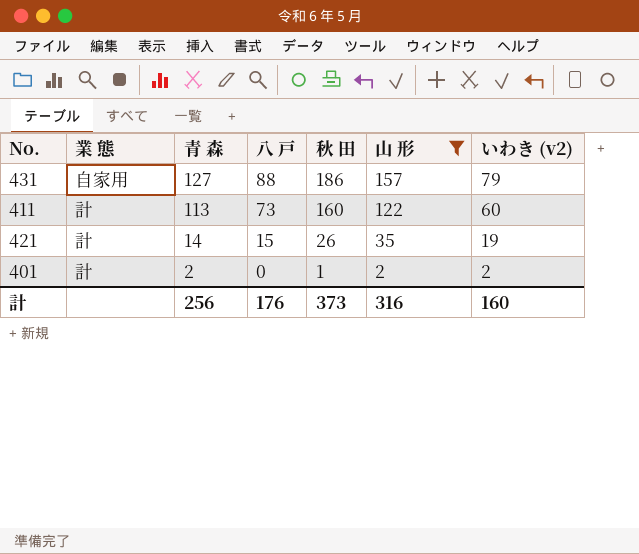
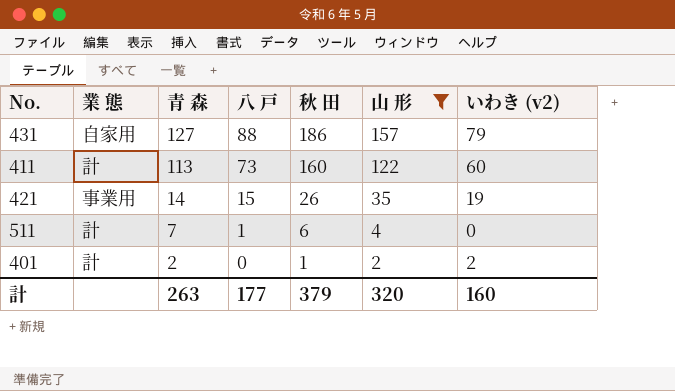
421 | 業 態: 計 -> 事業用
row 511: none -> 計 | 7 | 1 | 6 | 4 | 0
計 | 青 森: 256 -> 263
計 | 八 戸: 176 -> 177
計 | 秋 田: 373 -> 379
計 | 山 形: 316 -> 320

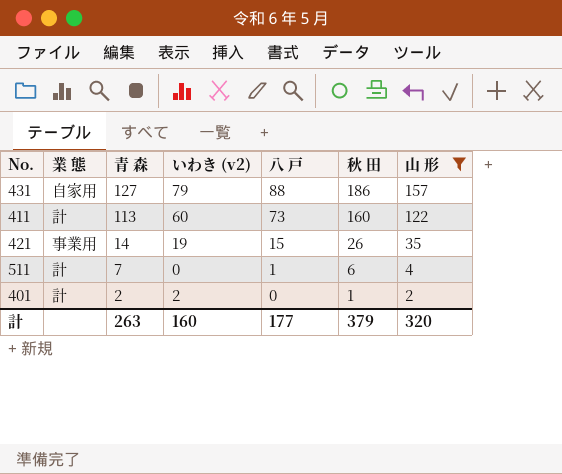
column いわき (v2) | position: 7 -> 4

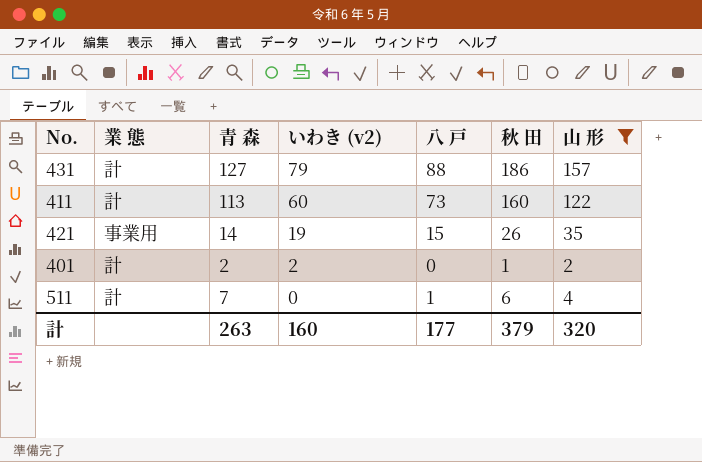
row order: 青 森 descending -> いわき (v2) descending
431 | 業 態: 自家用 -> 計

